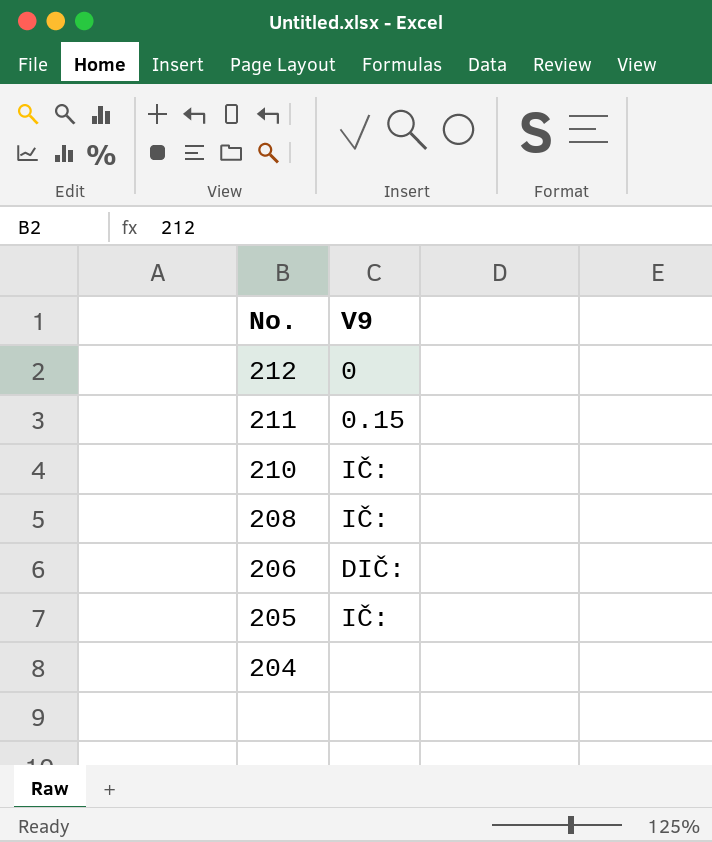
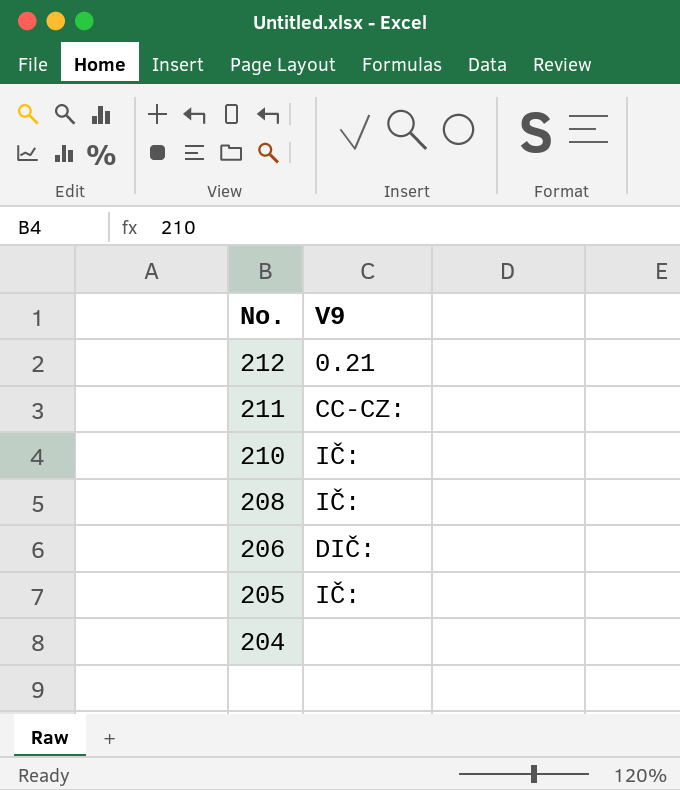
212 | V9: 0 -> 0.21
211 | V9: 0.15 -> CC-CZ:

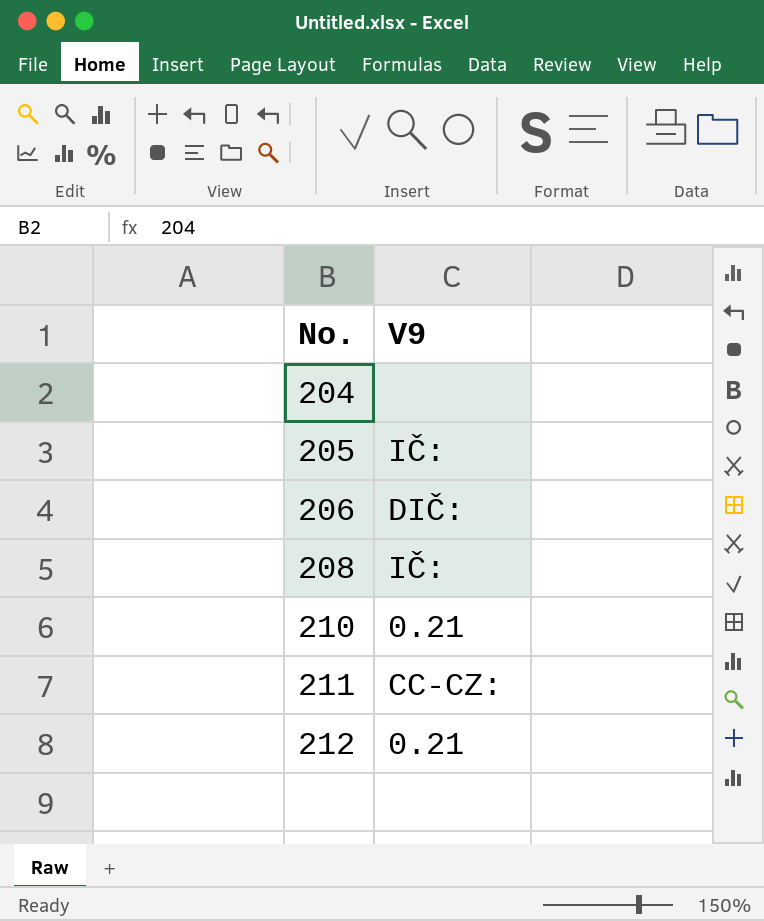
row order: No. descending -> No. ascending
210 | V9: IČ: -> 0.21

